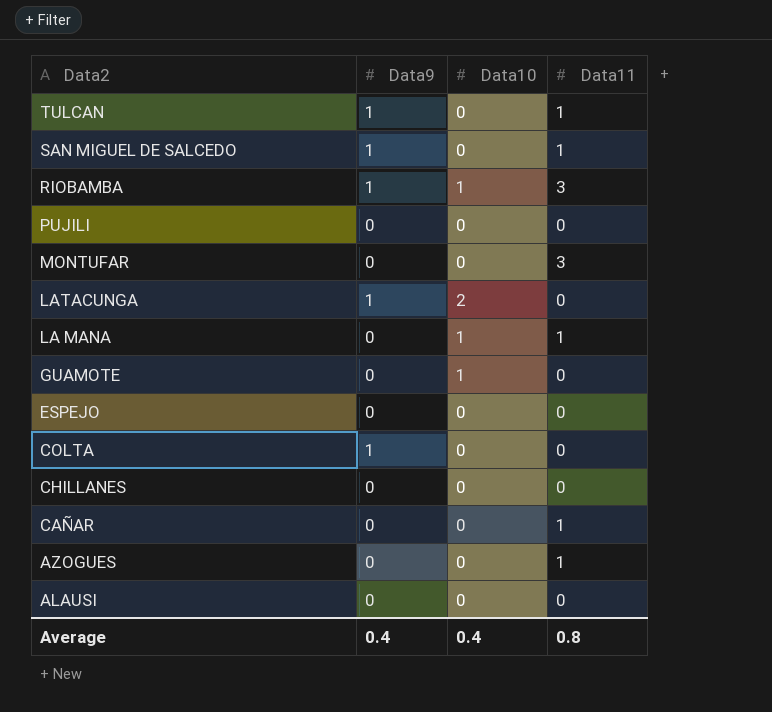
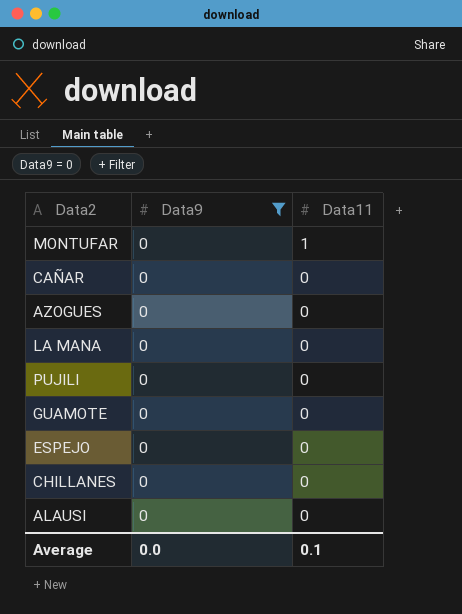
filter: none -> Data9 = 0
row order: Data2 descending -> Data11 descending
column Data10 | position: 3 -> none
MONTUFAR | Data11: 3 -> 1
CAÑAR | Data11: 1 -> 0
AZOGUES | Data11: 1 -> 0
LA MANA | Data11: 1 -> 0
Average | Data9: 0.4 -> 0.0
Average | Data11: 0.8 -> 0.1

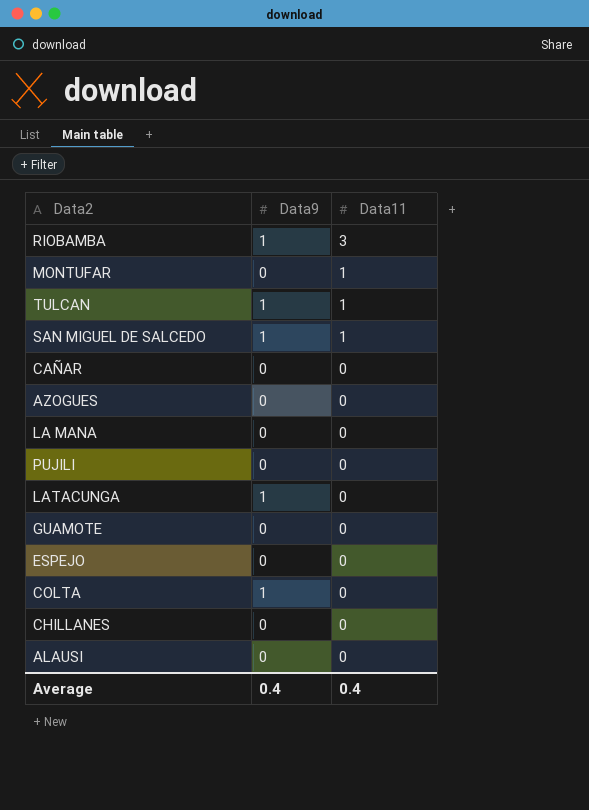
filter: Data9 = 0 -> none
Average | Data9: 0.0 -> 0.4
Average | Data11: 0.1 -> 0.4

